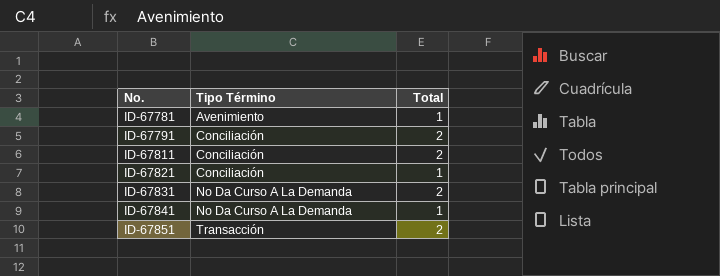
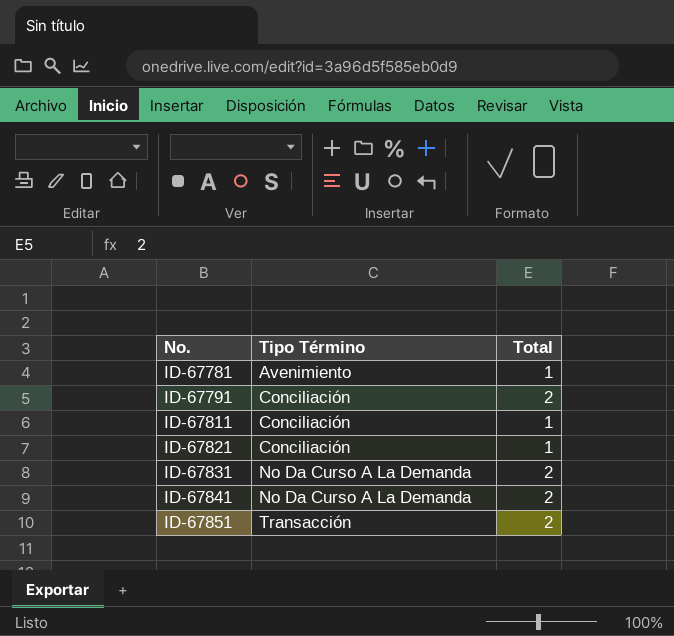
ID-67811 | Total: 2 -> 1
ID-67841 | Total: 1 -> 2

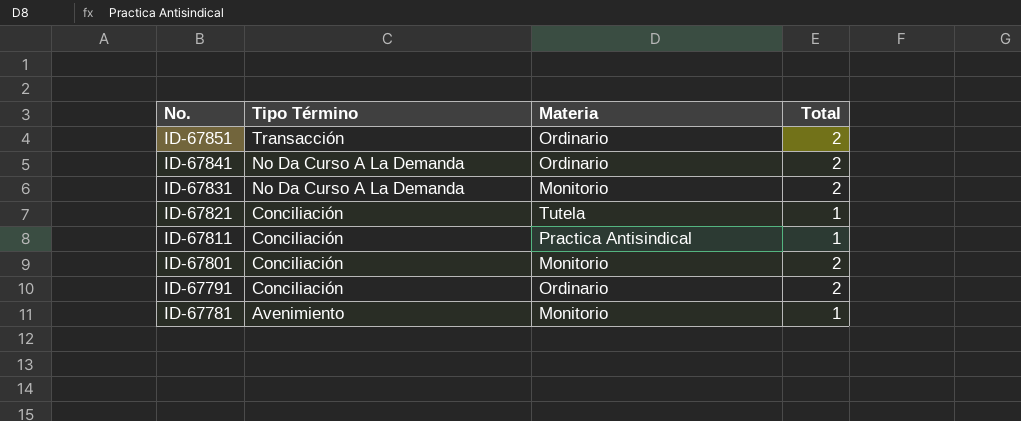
row order: No. ascending -> No. descending
column Materia | position: none -> 3
row ID-67801: none -> Conciliación | Monitorio | 2

